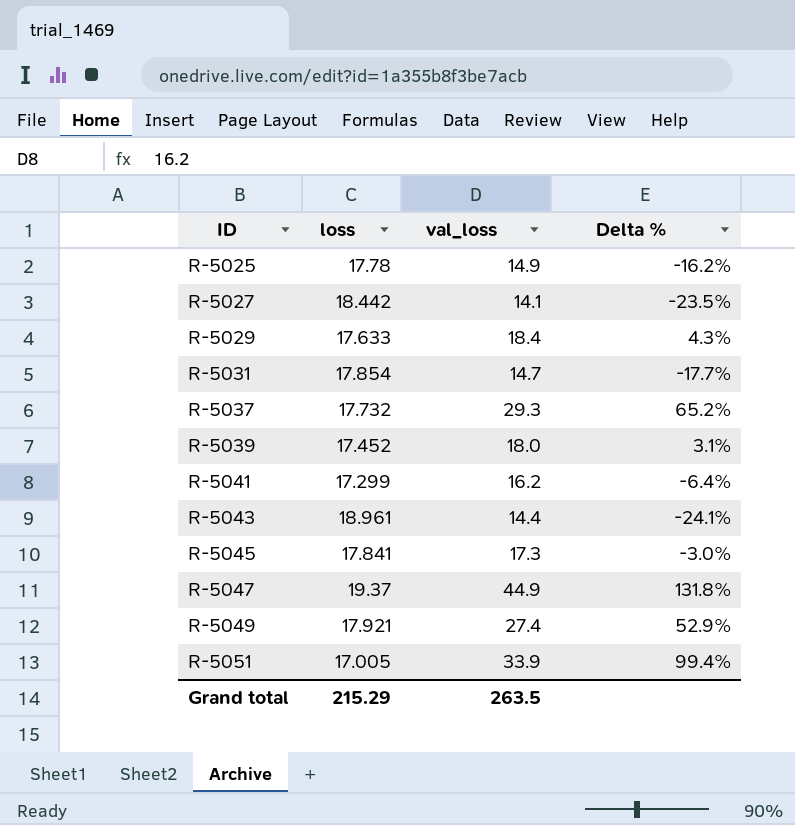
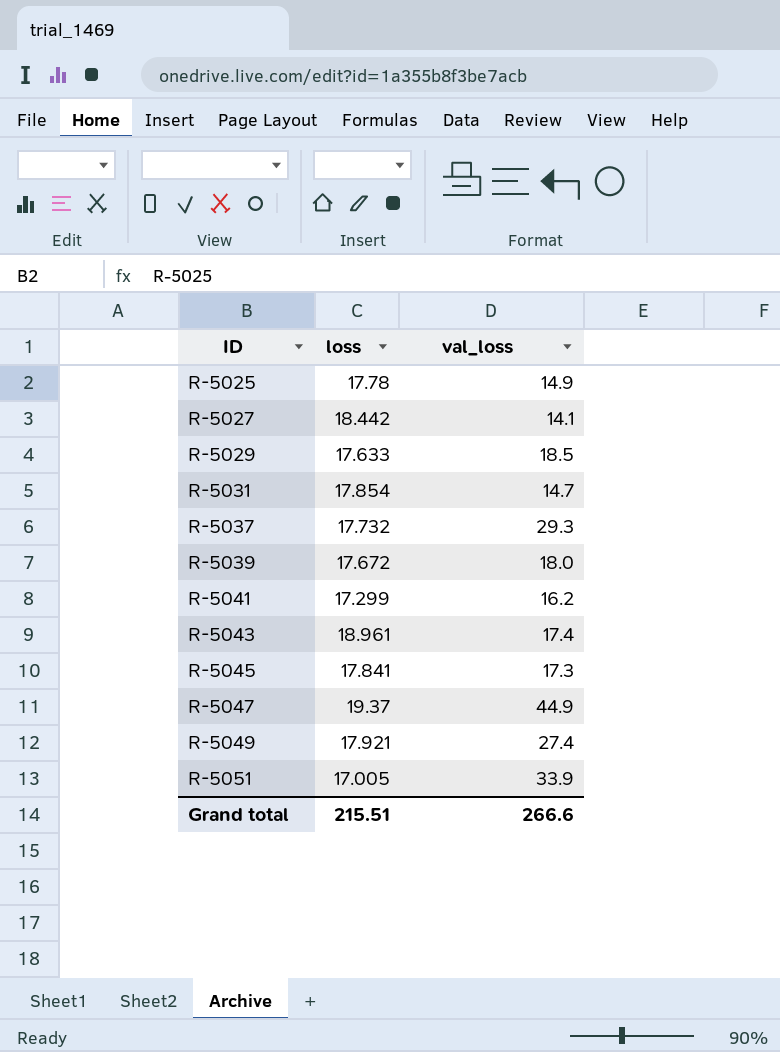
column Delta % | formula: ([val_loss] - [loss]) / [loss] -> none
R-5029 | val_loss: 18.4 -> 18.5
R-5039 | loss: 17.452 -> 17.672
R-5043 | val_loss: 14.4 -> 17.4
Grand total | loss: 215.29 -> 215.51
Grand total | val_loss: 263.5 -> 266.6

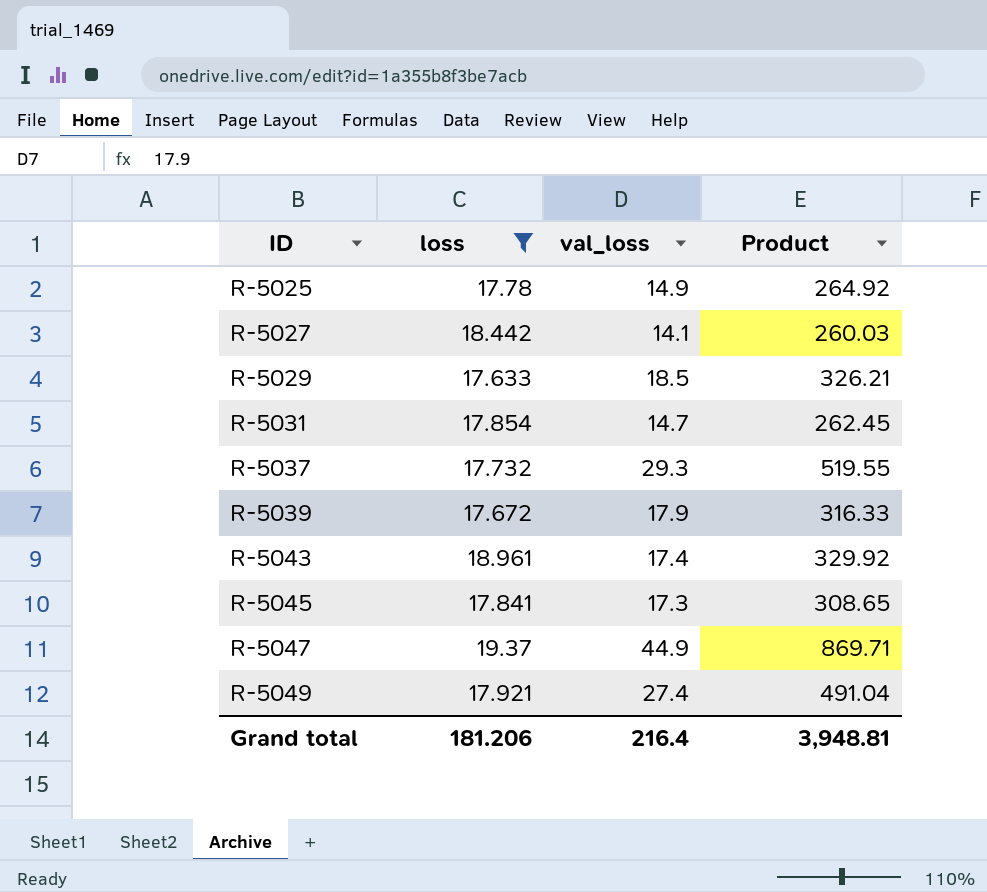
filter: none -> loss >= 17.633
column Product | formula: none -> [loss] * [val_loss]
R-5039 | val_loss: 18.0 -> 17.9
Grand total | loss: 215.51 -> 181.206
Grand total | val_loss: 266.6 -> 216.4

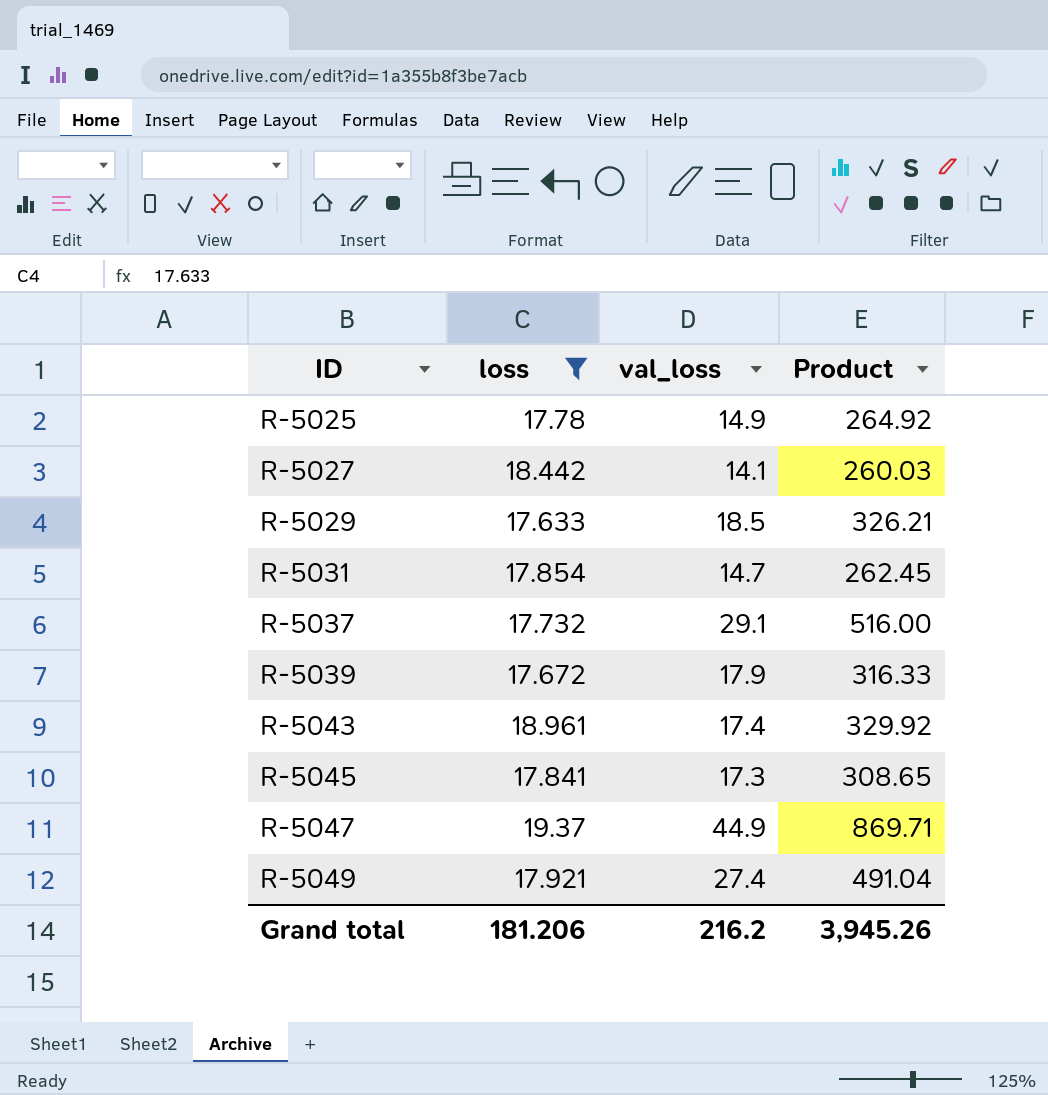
R-5037 | val_loss: 29.3 -> 29.1
R-5037 | Product: 519.55 -> 516.00
Grand total | val_loss: 216.4 -> 216.2
Grand total | Product: 3,948.81 -> 3,945.26

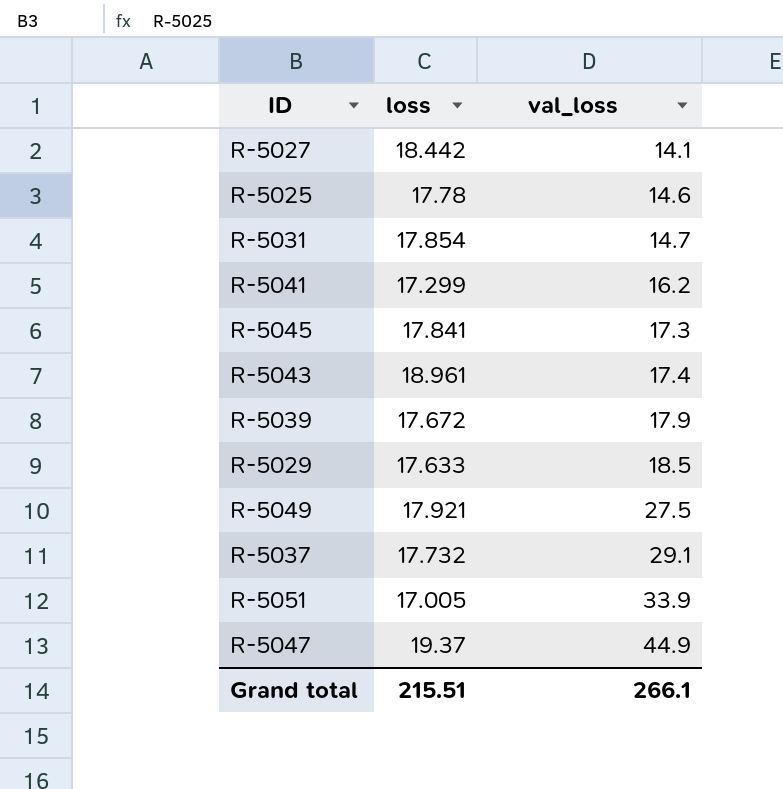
filter: loss >= 17.633 -> none
row order: ID ascending -> val_loss ascending
column Product | formula: [loss] * [val_loss] -> none
R-5025 | val_loss: 14.9 -> 14.6
R-5049 | val_loss: 27.4 -> 27.5
Grand total | loss: 181.206 -> 215.51
Grand total | val_loss: 216.2 -> 266.1

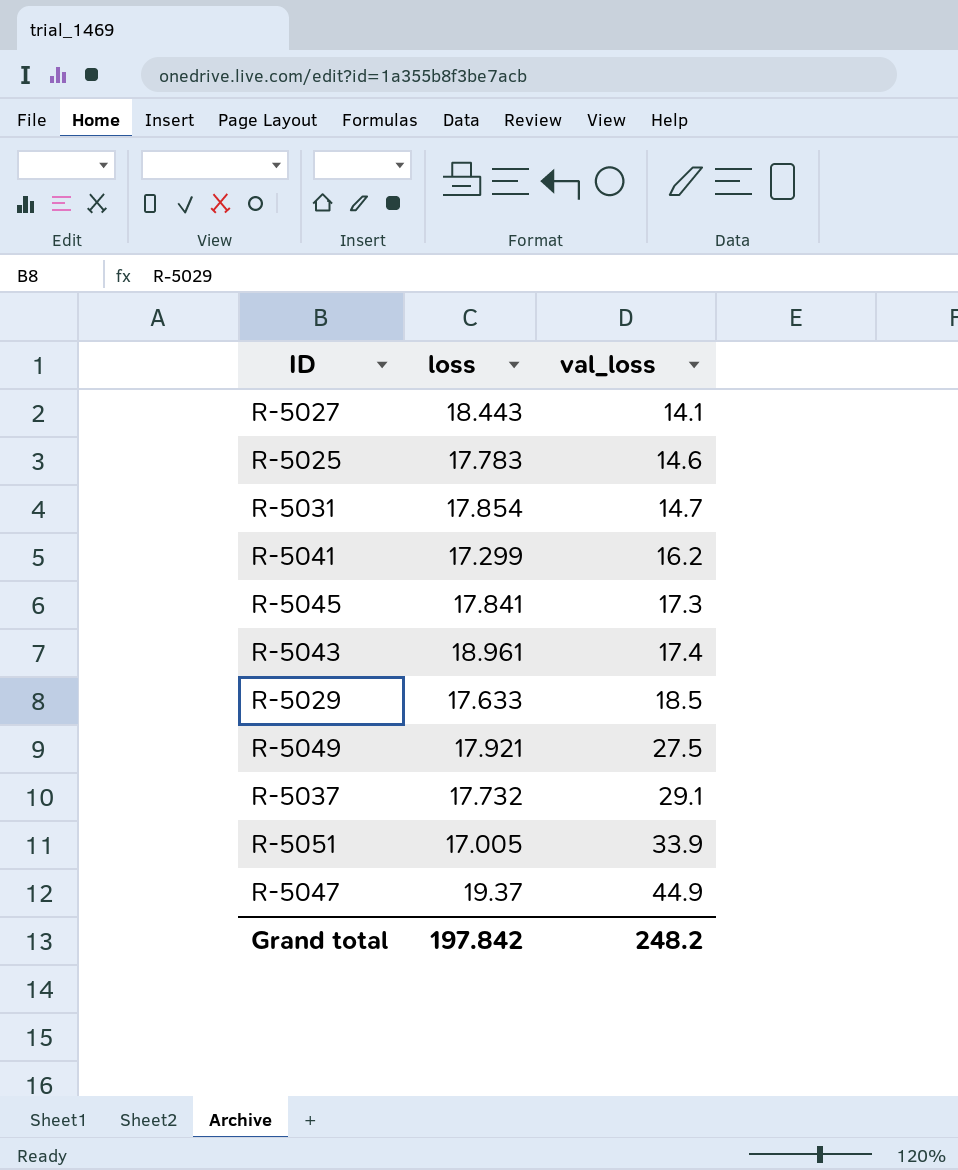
row R-5039: 17.672 | 17.9 -> none
R-5027 | loss: 18.442 -> 18.443
R-5025 | loss: 17.78 -> 17.783
Grand total | loss: 215.51 -> 197.842
Grand total | val_loss: 266.1 -> 248.2

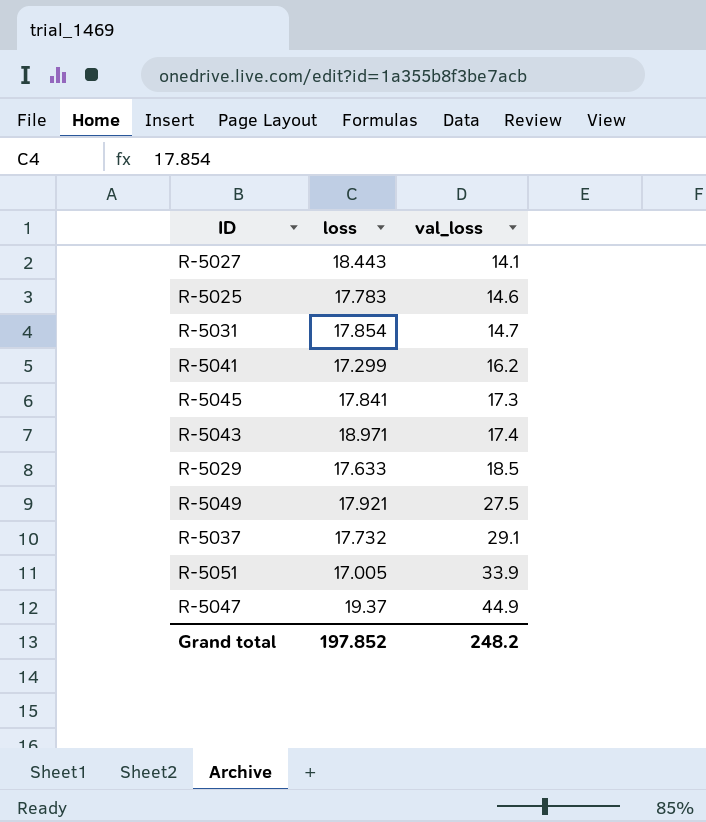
R-5043 | loss: 18.961 -> 18.971
Grand total | loss: 197.842 -> 197.852

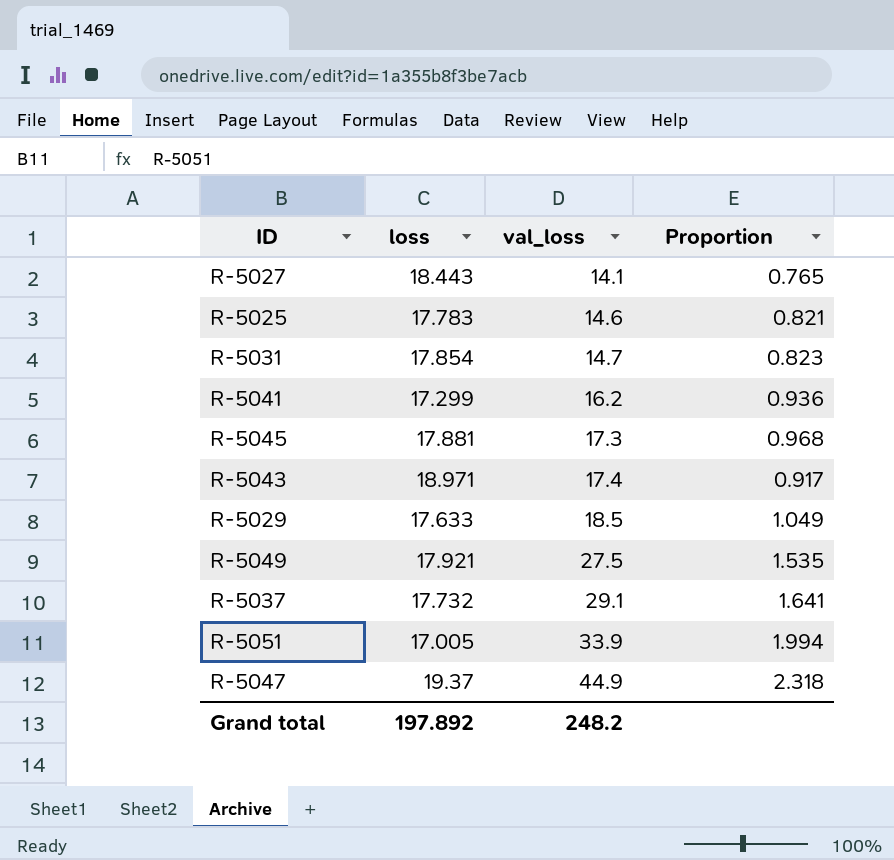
column Proportion | formula: none -> [val_loss] / [loss]
R-5045 | loss: 17.841 -> 17.881
Grand total | loss: 197.852 -> 197.892

